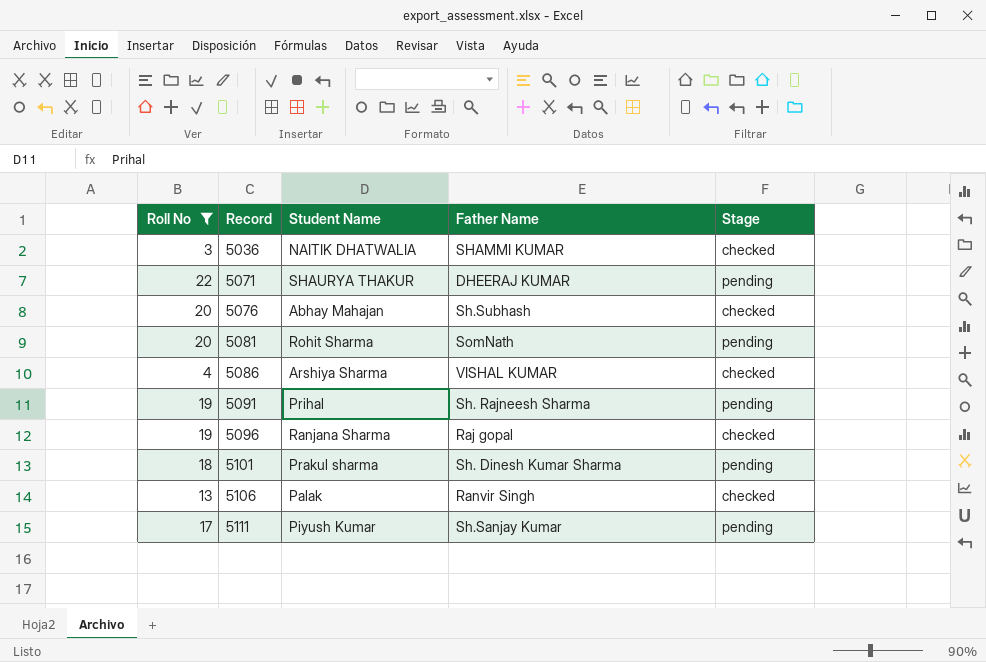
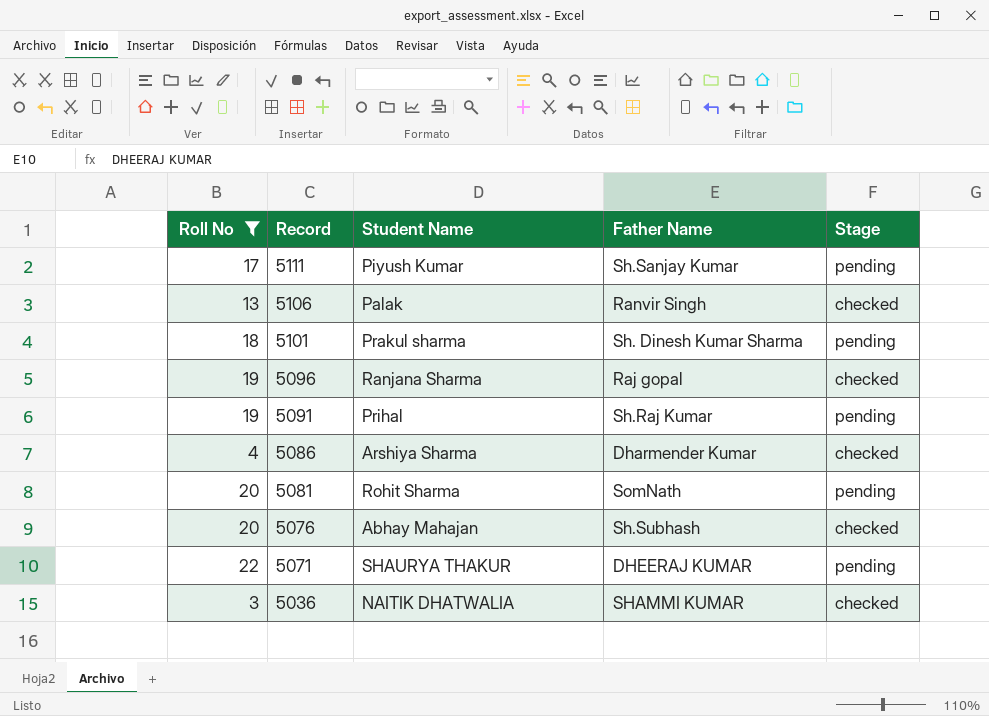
row order: Record ascending -> Record descending
5091 | Father Name: Sh. Rajneesh Sharma -> Sh.Raj Kumar
5086 | Father Name: VISHAL KUMAR -> Dharmender Kumar

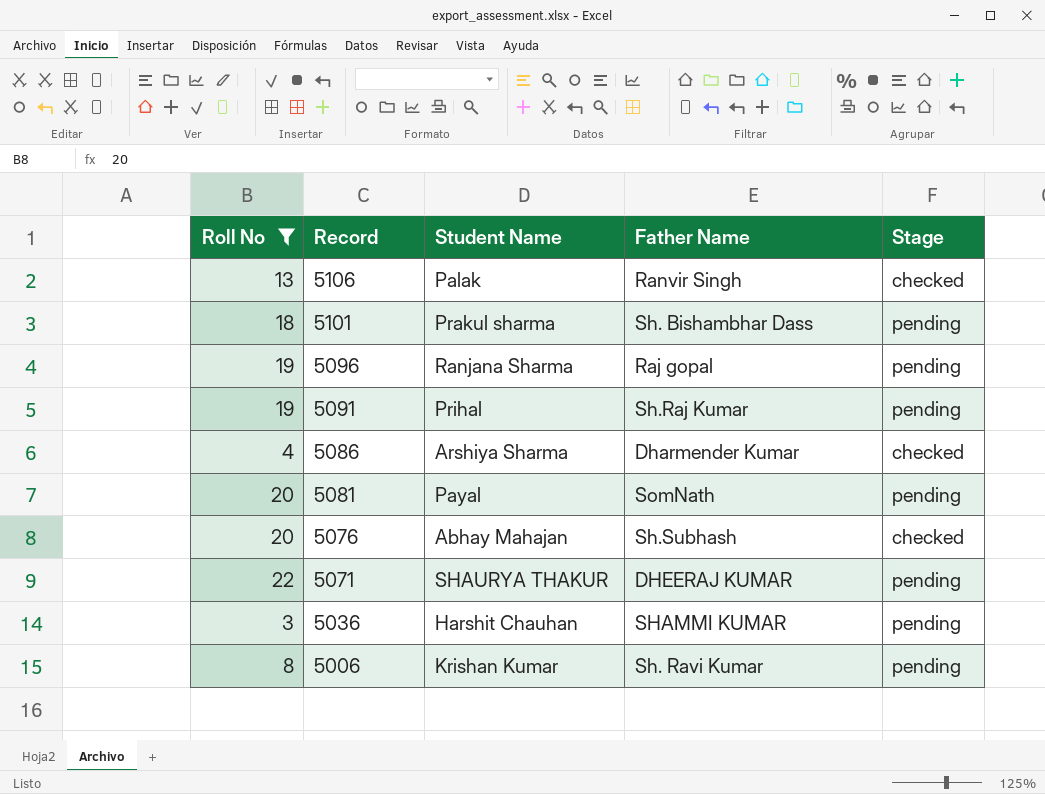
row 5111: 17 | Piyush Kumar | Sh.Sanjay Kumar | pending -> none
5101 | Father Name: Sh. Dinesh Kumar Sharma -> Sh. Bishambhar Dass
5096 | Stage: checked -> pending
5081 | Student Name: Rohit Sharma -> Payal
5036 | Student Name: NAITIK DHATWALIA -> Harshit Chauhan
5036 | Stage: checked -> pending
row 5006: none -> 8 | Krishan Kumar | Sh. Ravi Kumar | pending

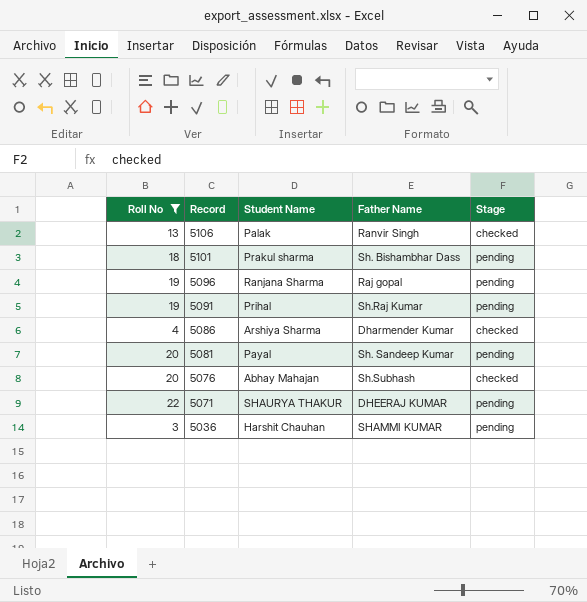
row 5006: 8 | Krishan Kumar | Sh. Ravi Kumar | pending -> none
5081 | Father Name: SomNath -> Sh. Sandeep Kumar

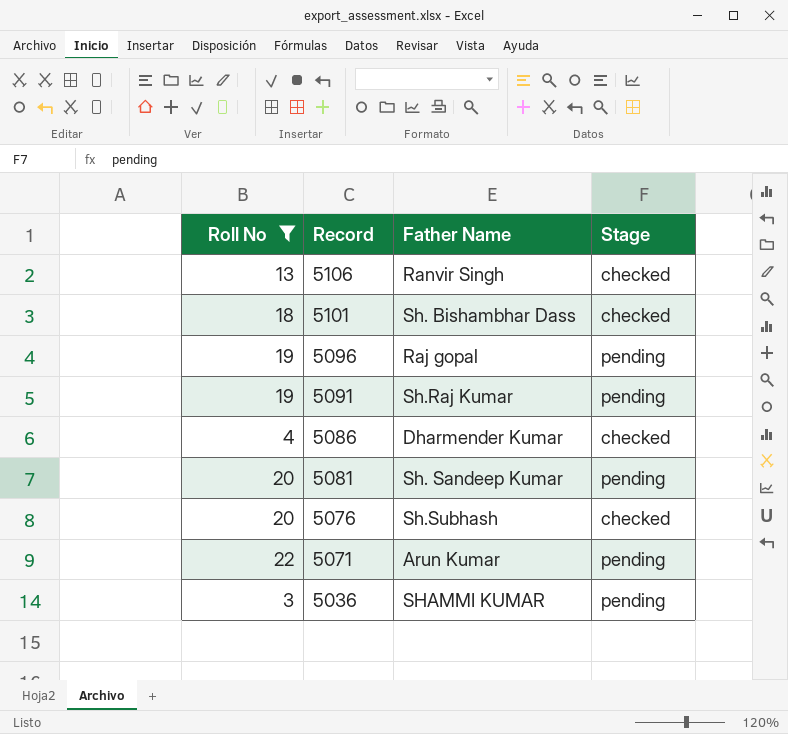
column Student Name | position: 3 -> none
5101 | Stage: pending -> checked
5071 | Father Name: DHEERAJ KUMAR -> Arun Kumar

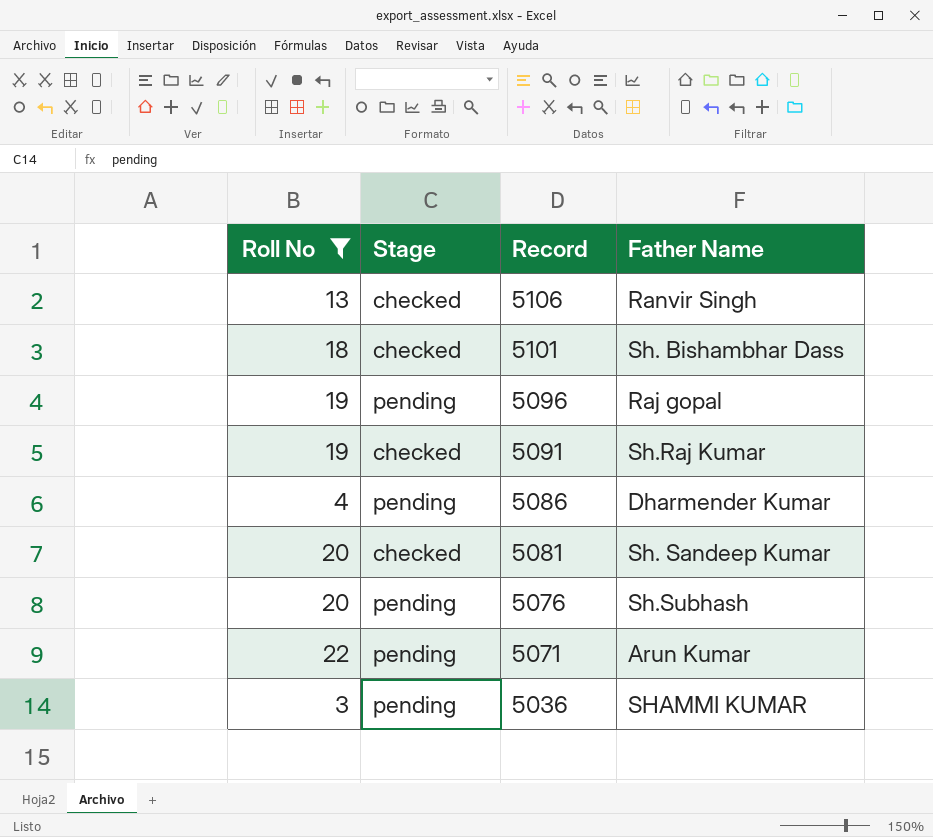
column Stage | position: 4 -> 2
5091 | Stage: pending -> checked
5086 | Stage: checked -> pending
5081 | Stage: pending -> checked
5076 | Stage: checked -> pending

